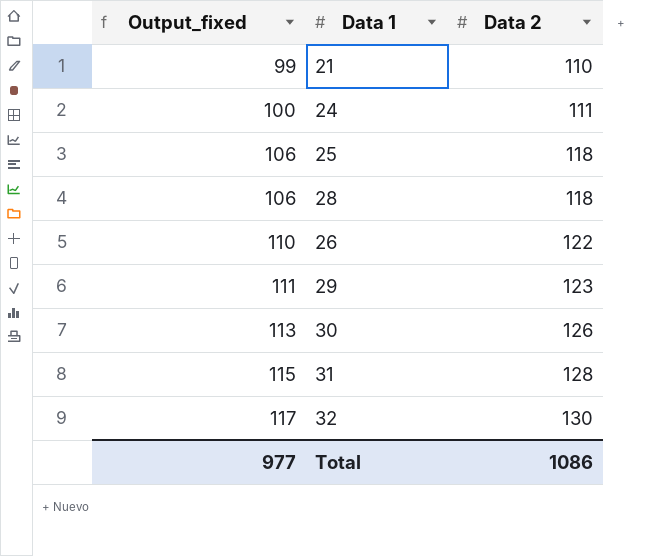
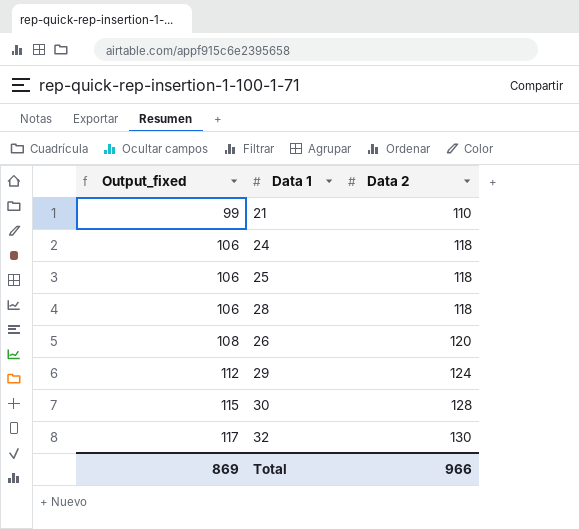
row 31: 115 | 128 -> none
24 | Output_fixed: 100 -> 106
24 | Data 2: 111 -> 118
26 | Output_fixed: 110 -> 108
26 | Data 2: 122 -> 120
29 | Output_fixed: 111 -> 112
29 | Data 2: 123 -> 124
30 | Output_fixed: 113 -> 115
30 | Data 2: 126 -> 128
Total | Output_fixed: 977 -> 869
Total | Data 2: 1086 -> 966

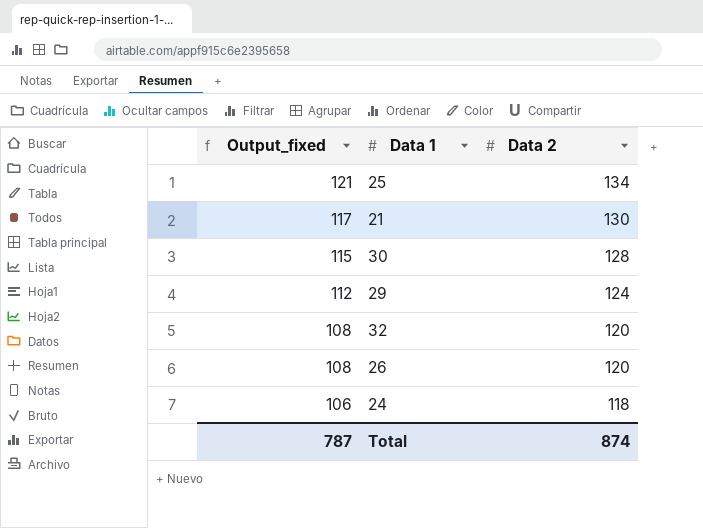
row order: Output_fixed ascending -> Output_fixed descending
row 28: 106 | 118 -> none
25 | Output_fixed: 106 -> 121
25 | Data 2: 118 -> 134
21 | Output_fixed: 99 -> 117
21 | Data 2: 110 -> 130
32 | Output_fixed: 117 -> 108
32 | Data 2: 130 -> 120
Total | Output_fixed: 869 -> 787
Total | Data 2: 966 -> 874

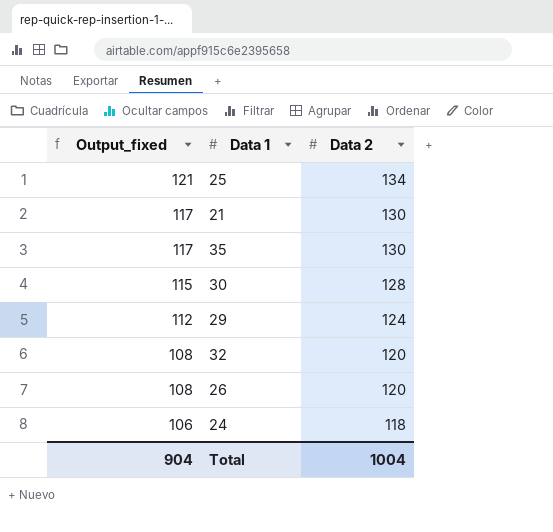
row 35: none -> 117 | 130
Total | Output_fixed: 787 -> 904
Total | Data 2: 874 -> 1004

